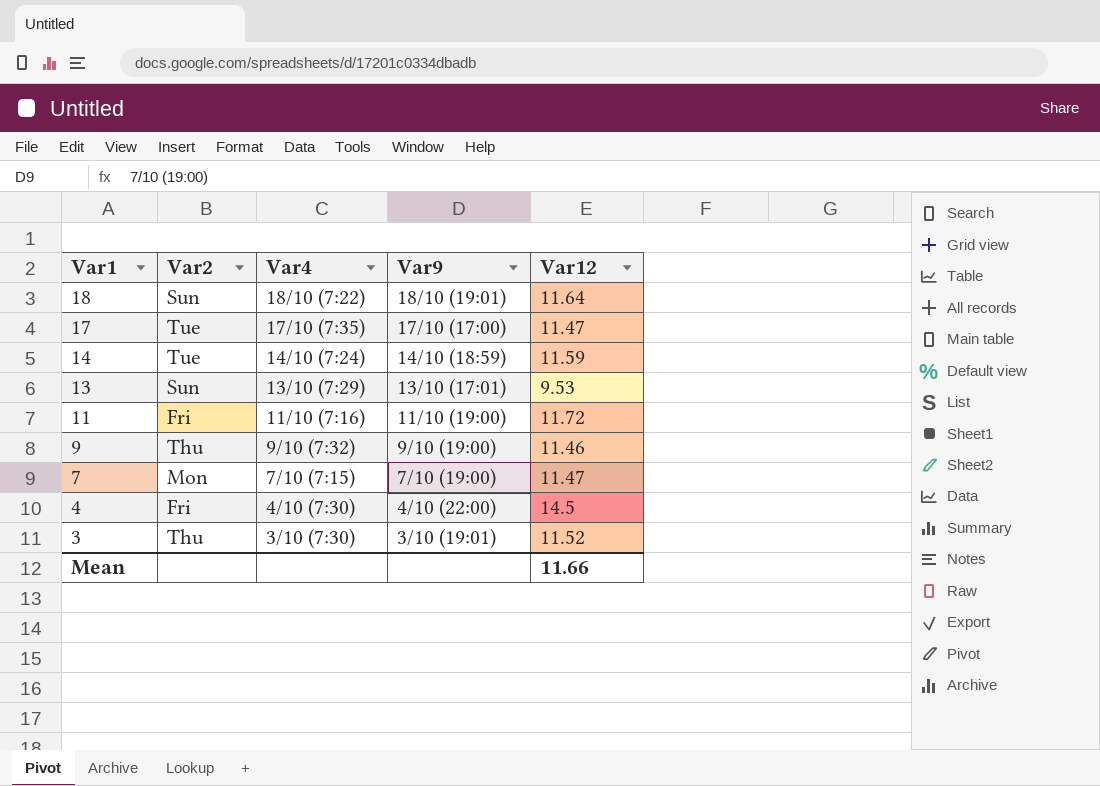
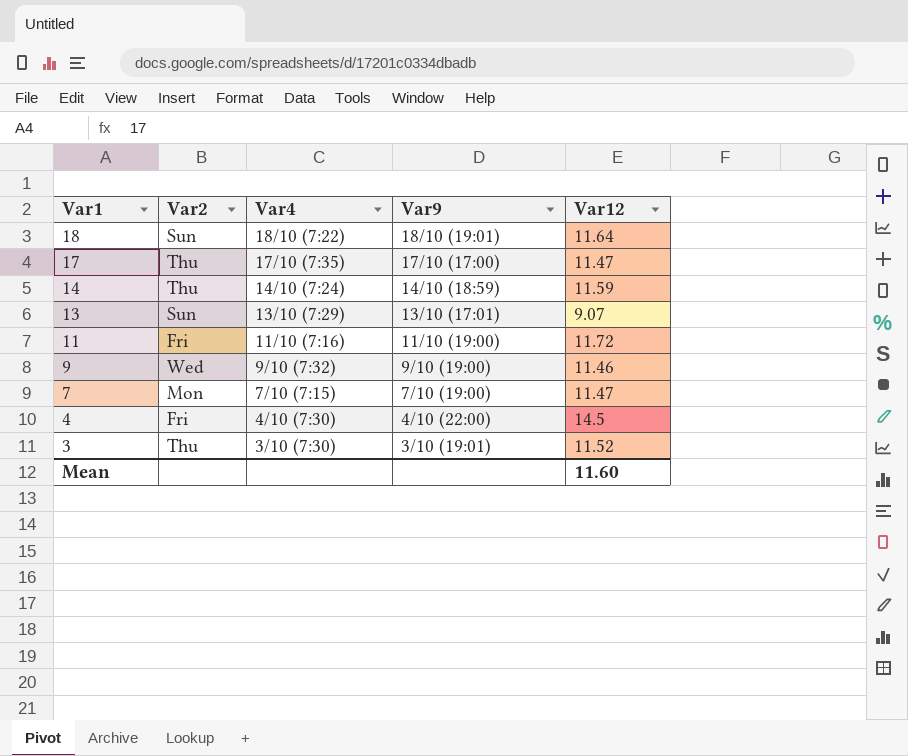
17 | Var2: Tue -> Thu
14 | Var2: Tue -> Thu
13 | Var12: 9.53 -> 9.07
9 | Var2: Thu -> Wed
Mean | Var12: 11.66 -> 11.60

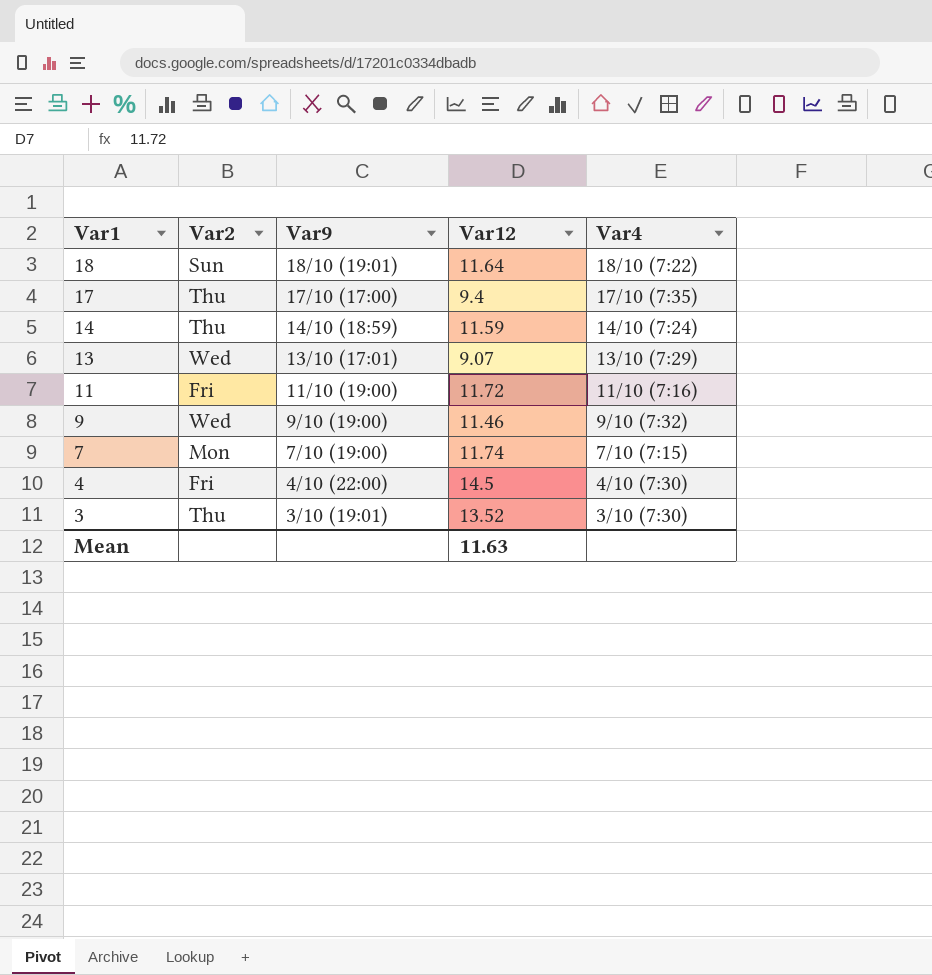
column Var4 | position: 3 -> 5
17 | Var12: 11.47 -> 9.4
13 | Var2: Sun -> Wed
7 | Var12: 11.47 -> 11.74
3 | Var12: 11.52 -> 13.52
Mean | Var12: 11.60 -> 11.63

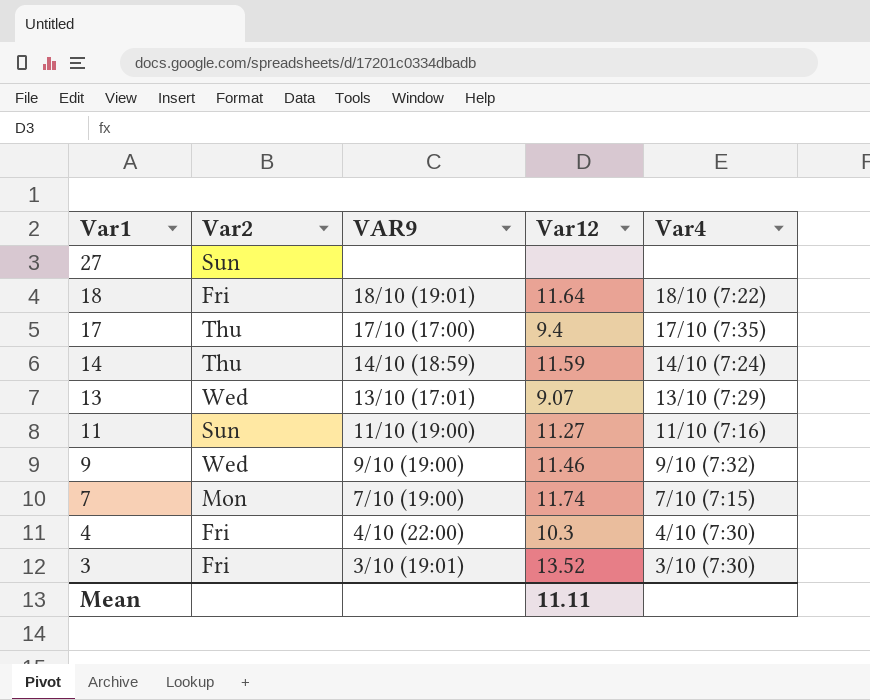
column name: Var9 -> VAR9
row 27: none -> Sun | none | none | none
18 | Var2: Sun -> Fri
11 | Var2: Fri -> Sun
11 | Var12: 11.72 -> 11.27
4 | Var12: 14.5 -> 10.3
3 | Var2: Thu -> Fri
Mean | Var12: 11.63 -> 11.11

